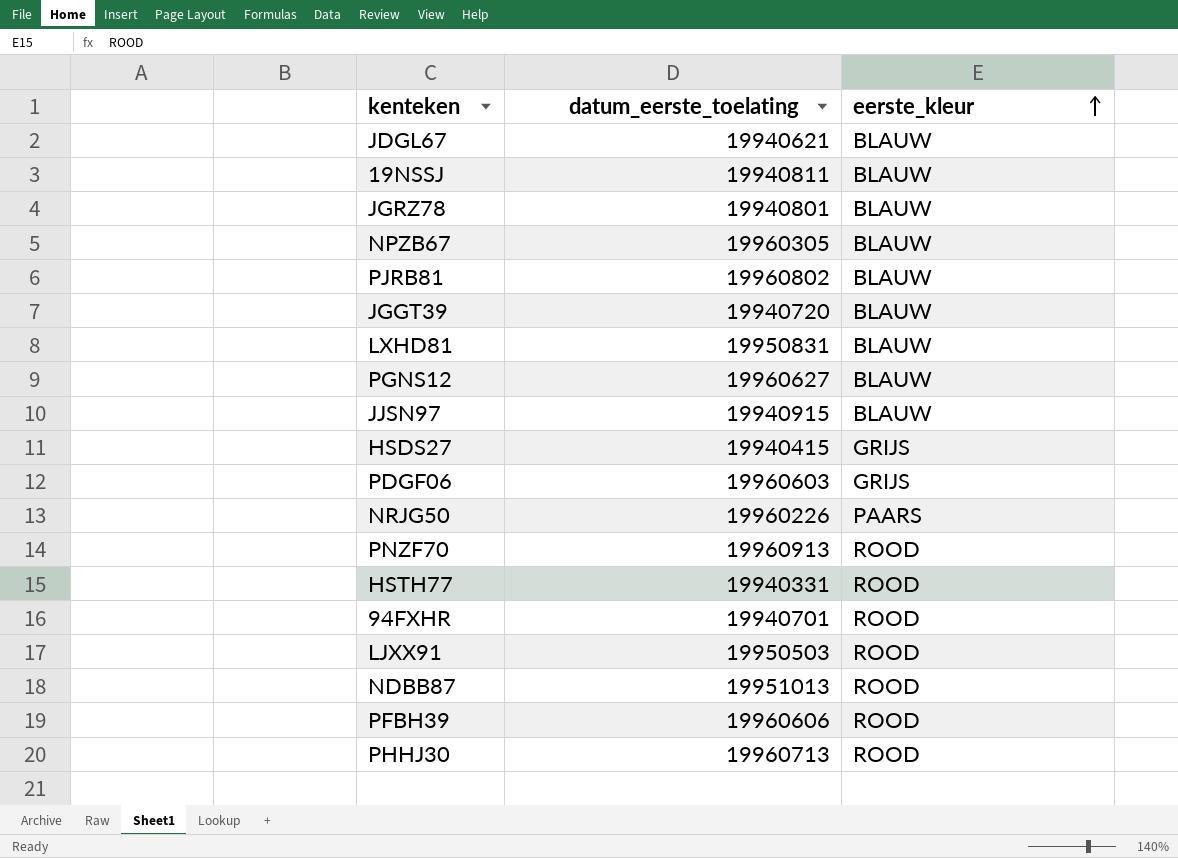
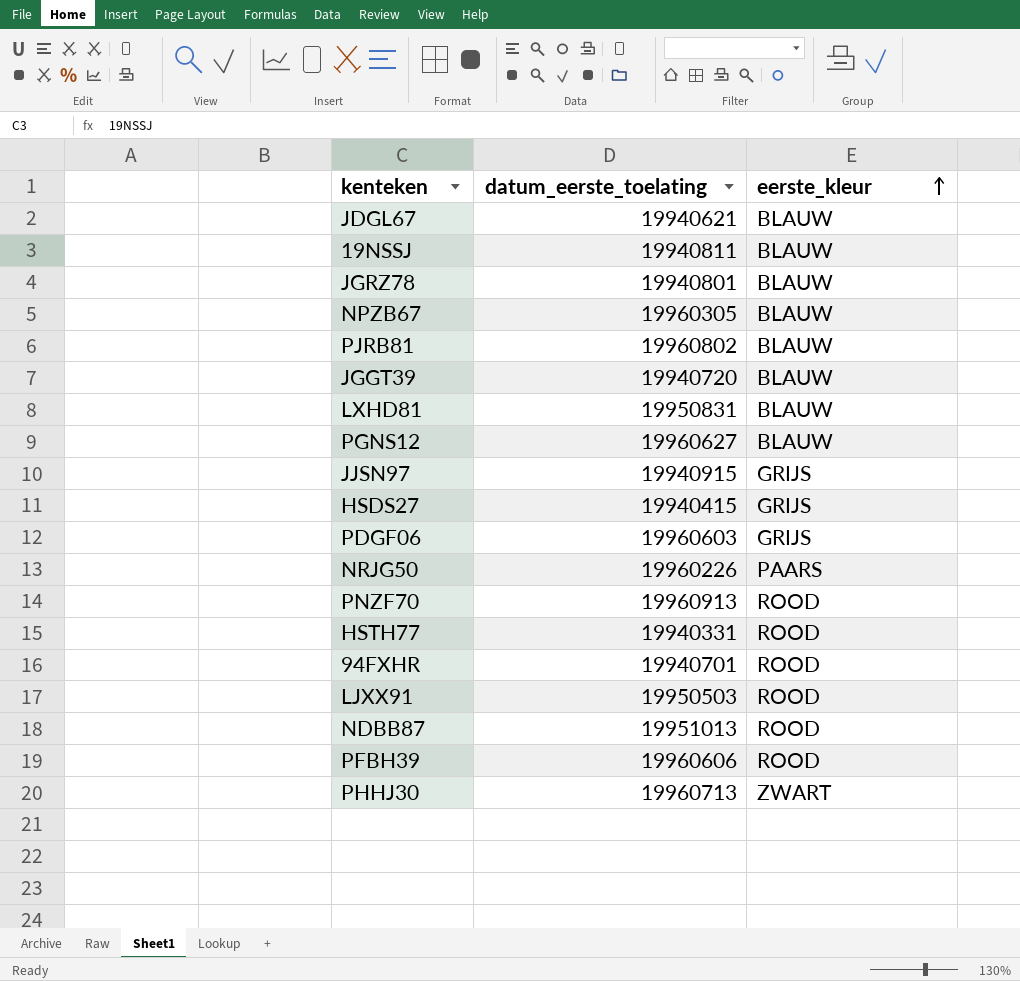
JJSN97 | eerste_kleur: BLAUW -> GRIJS
PHHJ30 | eerste_kleur: ROOD -> ZWART

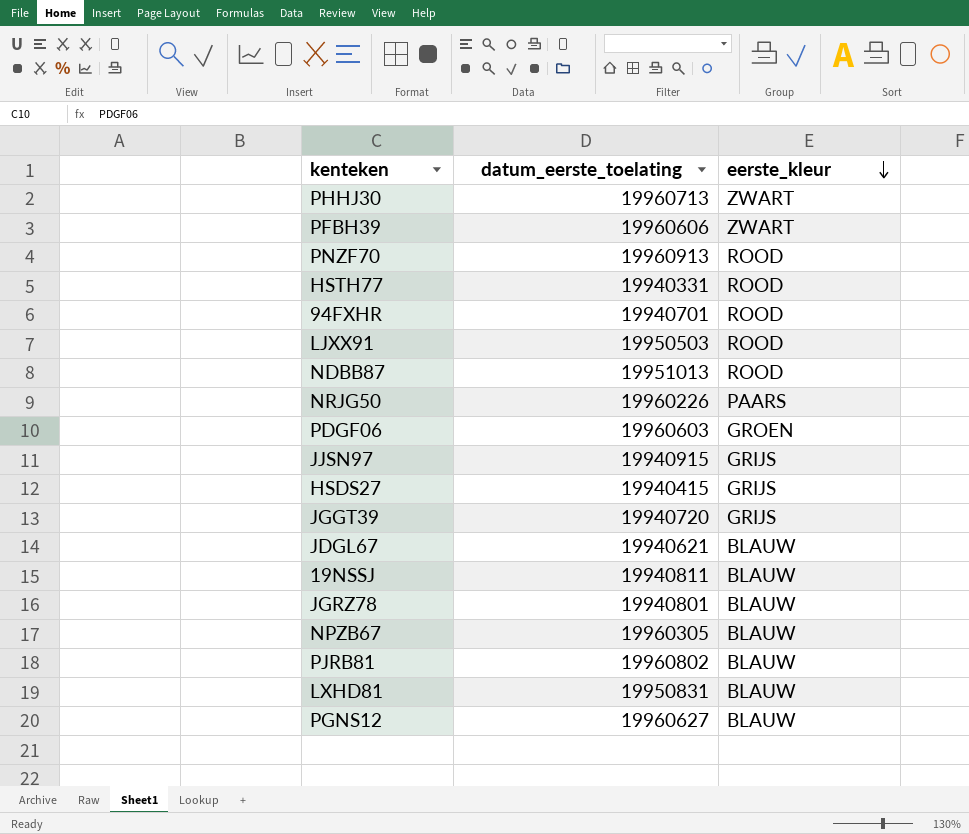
row order: eerste_kleur ascending -> eerste_kleur descending
PFBH39 | eerste_kleur: ROOD -> ZWART
PDGF06 | eerste_kleur: GRIJS -> GROEN
JGGT39 | eerste_kleur: BLAUW -> GRIJS

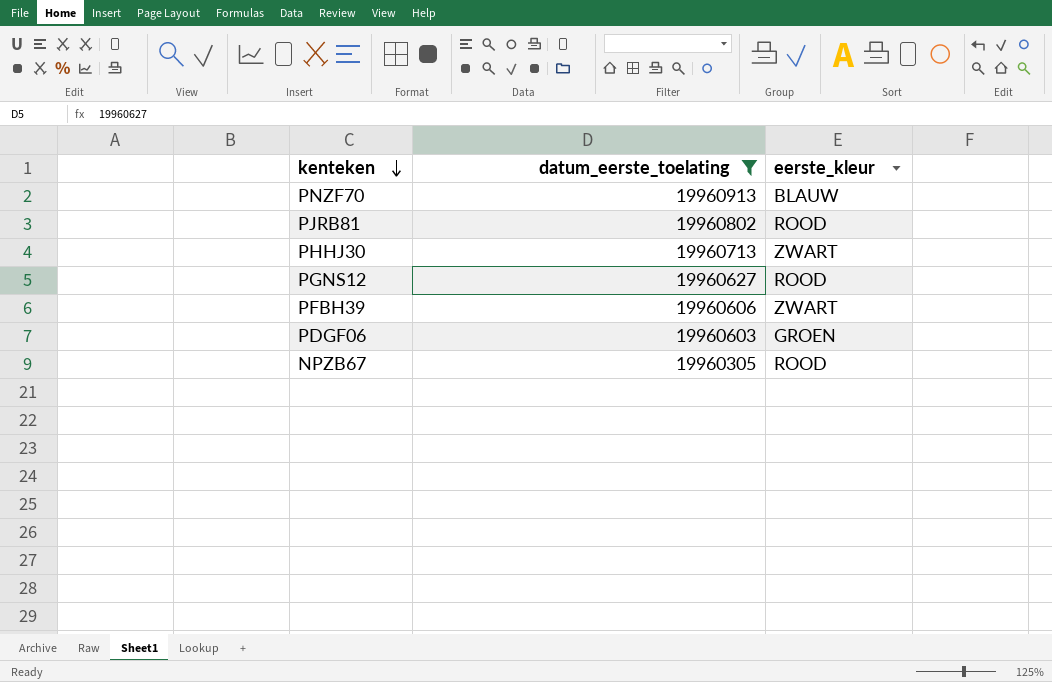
filter: none -> datum_eerste_toelating >= 19960305
row order: eerste_kleur descending -> kenteken descending
PNZF70 | eerste_kleur: ROOD -> BLAUW
PJRB81 | eerste_kleur: BLAUW -> ROOD
PGNS12 | eerste_kleur: BLAUW -> ROOD
NPZB67 | eerste_kleur: BLAUW -> ROOD

